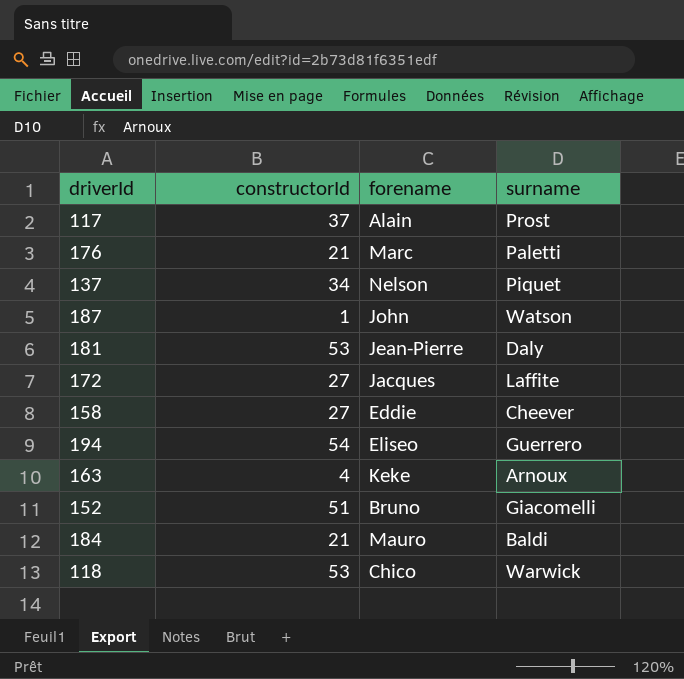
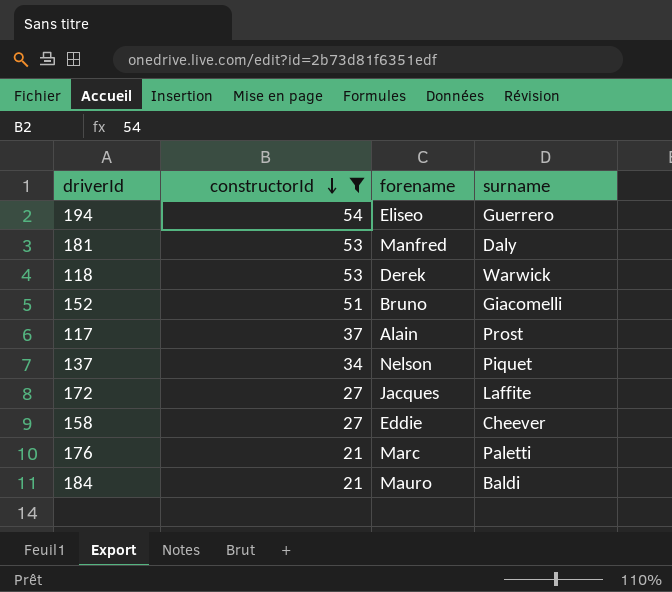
filter: none -> constructorId >= 21
row order: none -> constructorId descending
181 | forename: Jean-Pierre -> Manfred
118 | forename: Chico -> Derek

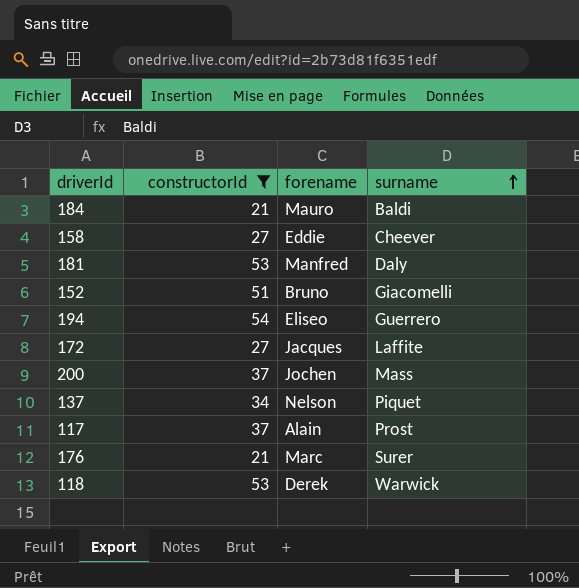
row order: constructorId descending -> surname ascending
row 200: none -> 37 | Jochen | Mass
176 | surname: Paletti -> Surer

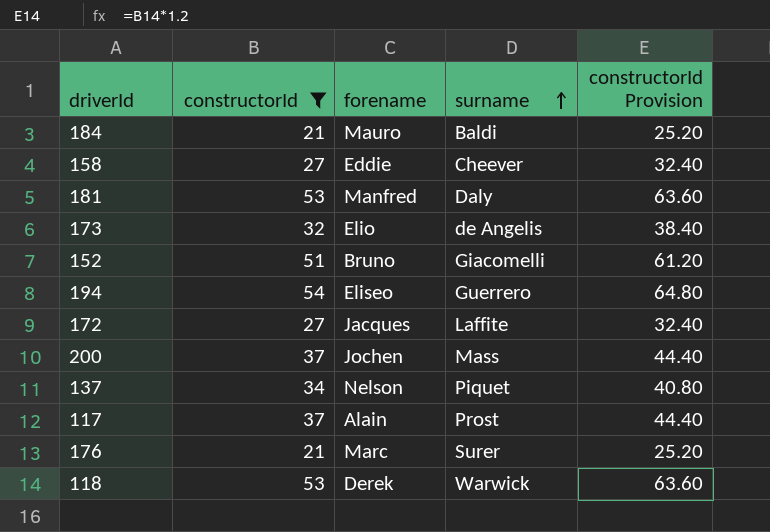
column constructorId Provision | formula: none -> [constructorId] * 1.2
row 173: none -> 32 | Elio | de Angelis | 38.40

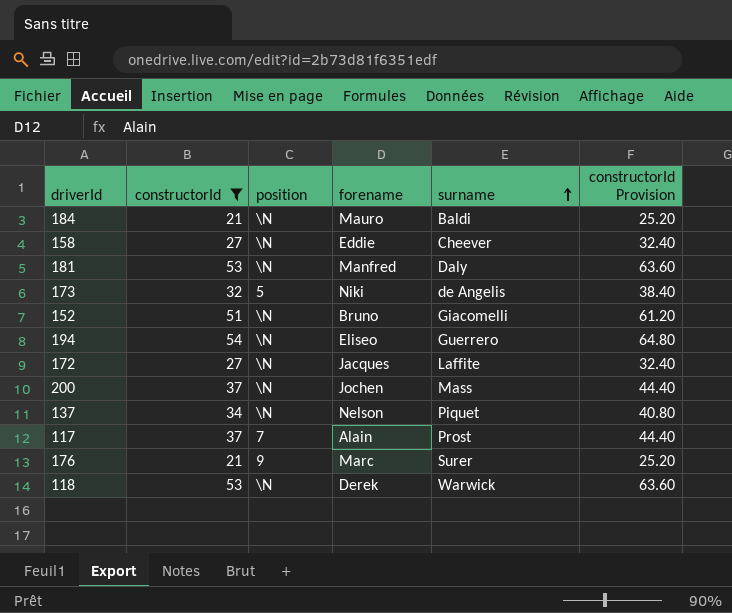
column position | position: none -> 3
173 | forename: Elio -> Niki

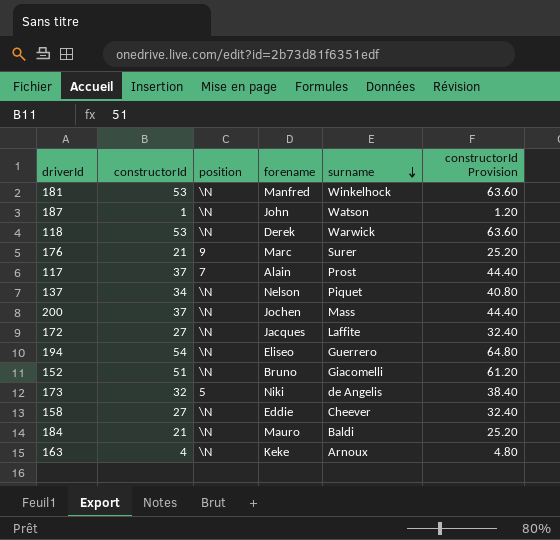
filter: constructorId >= 21 -> none
row order: surname ascending -> surname descending
181 | surname: Daly -> Winkelhock

